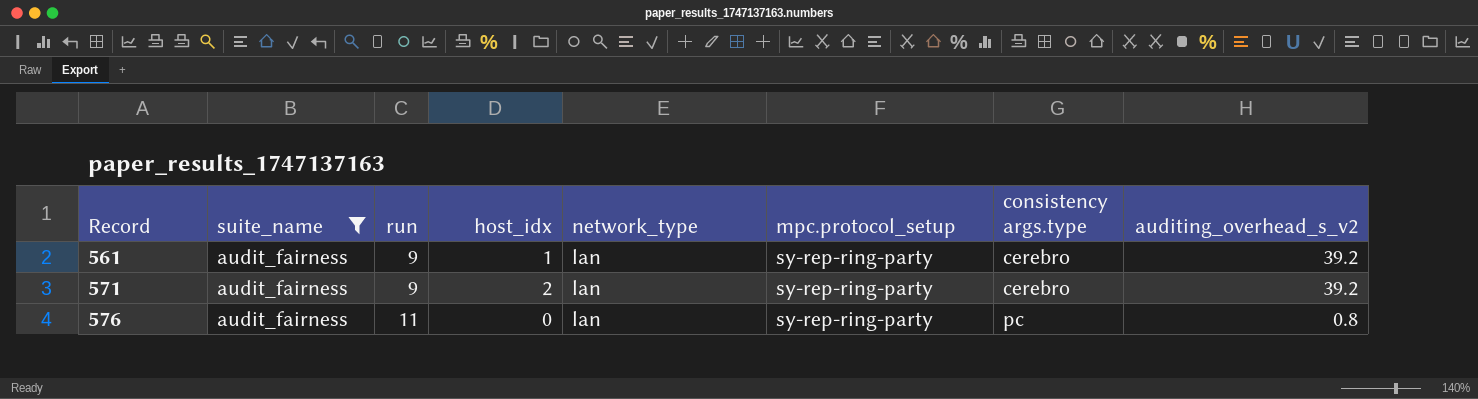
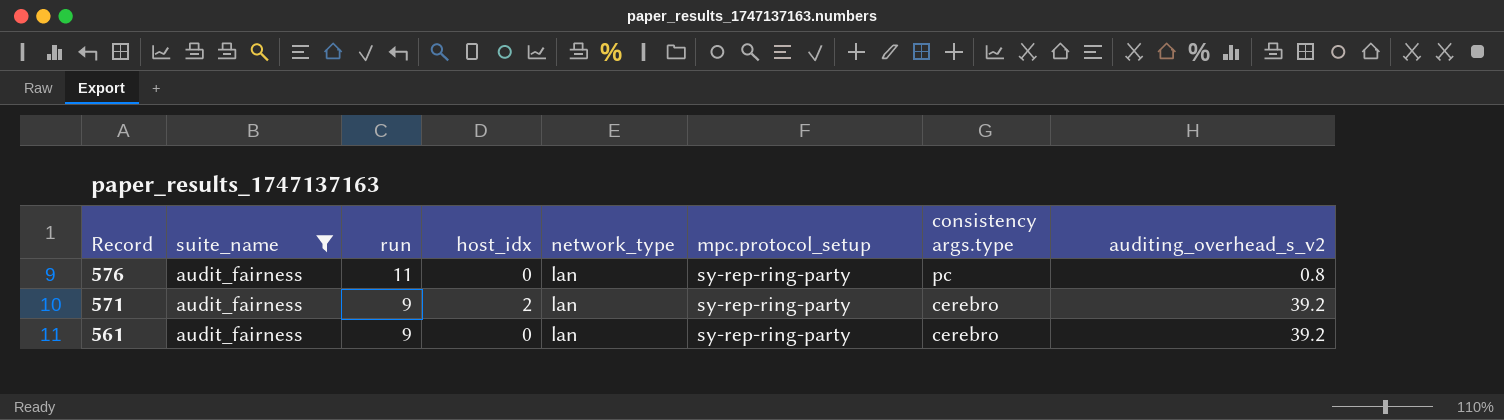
row order: Record ascending -> Record descending
561 | host_idx: 1 -> 0

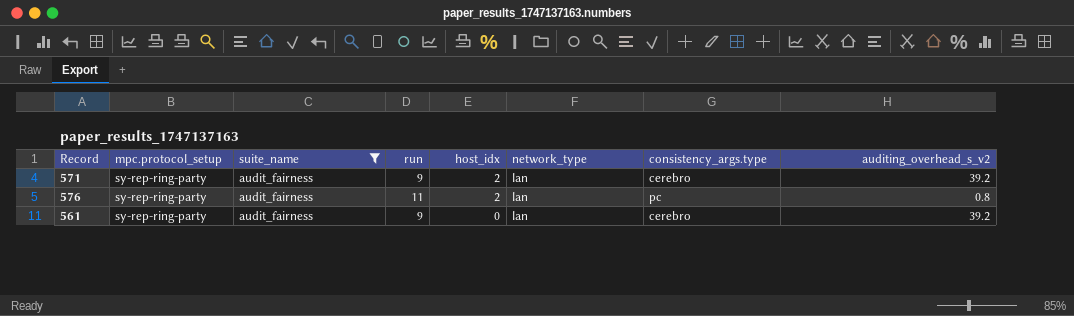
row order: Record descending -> host_idx descending
column mpc.protocol_setup | position: 6 -> 2
column name: consistency args.type -> consistency_args.type
576 | host_idx: 0 -> 2

